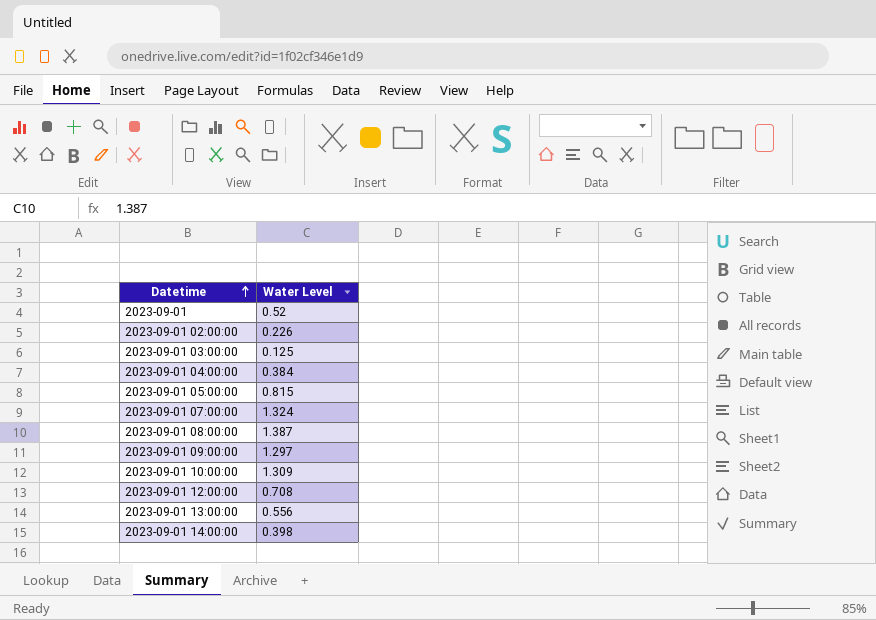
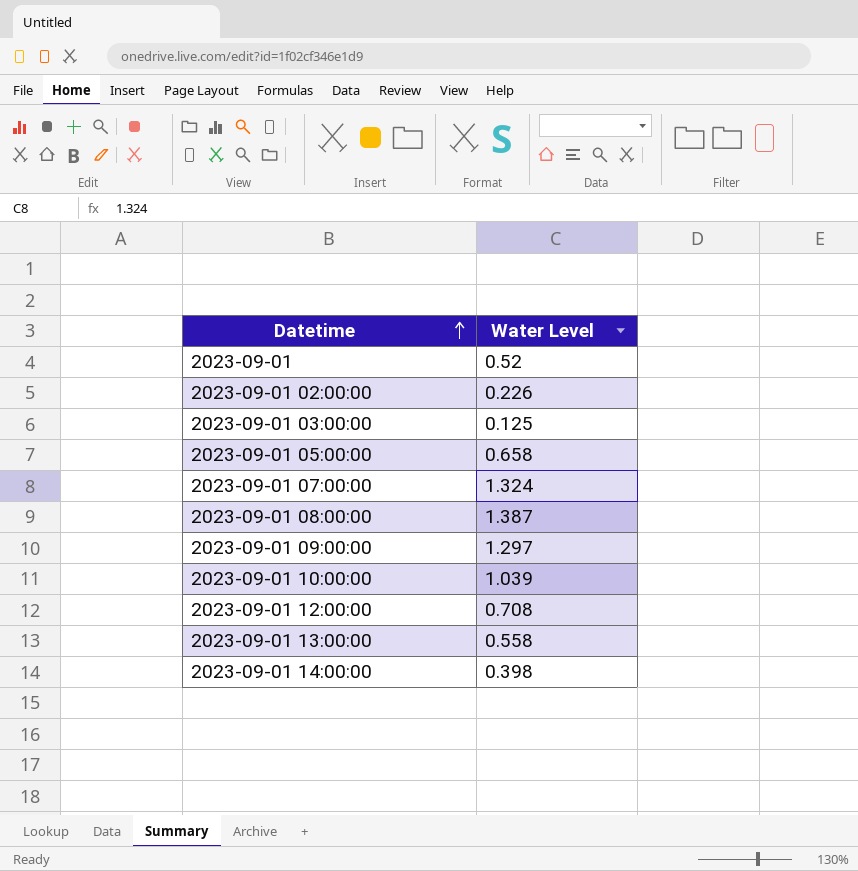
row 2023-09-01 04:00:00: 0.384 -> none
2023-09-01 05:00:00 | Water Level: 0.815 -> 0.658
2023-09-01 10:00:00 | Water Level: 1.309 -> 1.039
2023-09-01 13:00:00 | Water Level: 0.556 -> 0.558

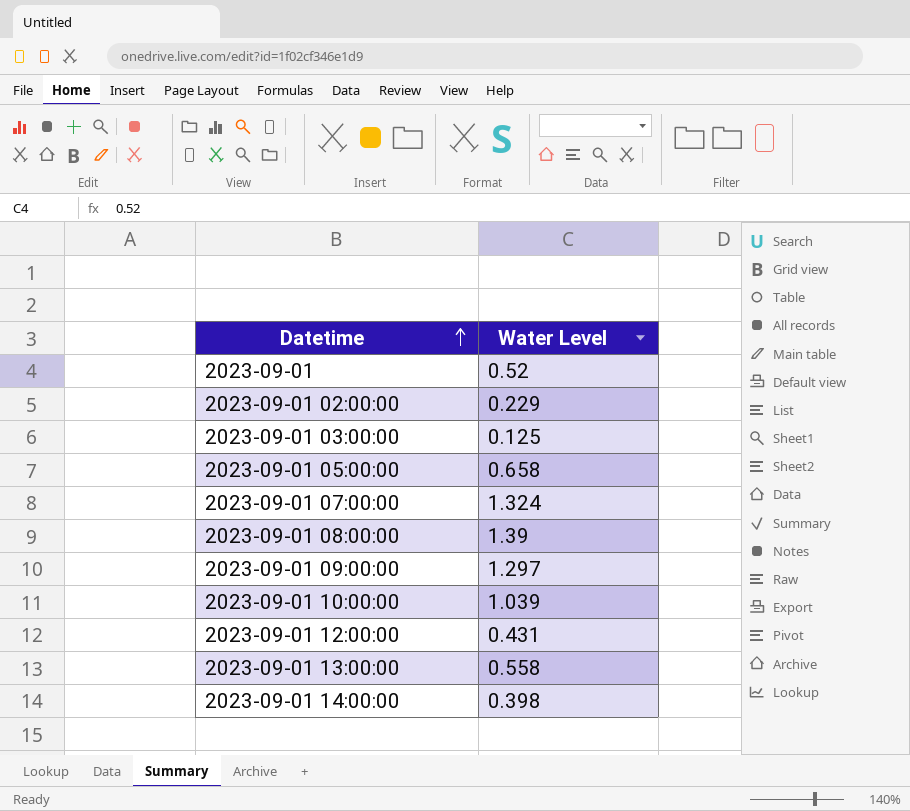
2023-09-01 02:00:00 | Water Level: 0.226 -> 0.229
2023-09-01 08:00:00 | Water Level: 1.387 -> 1.39
2023-09-01 12:00:00 | Water Level: 0.708 -> 0.431

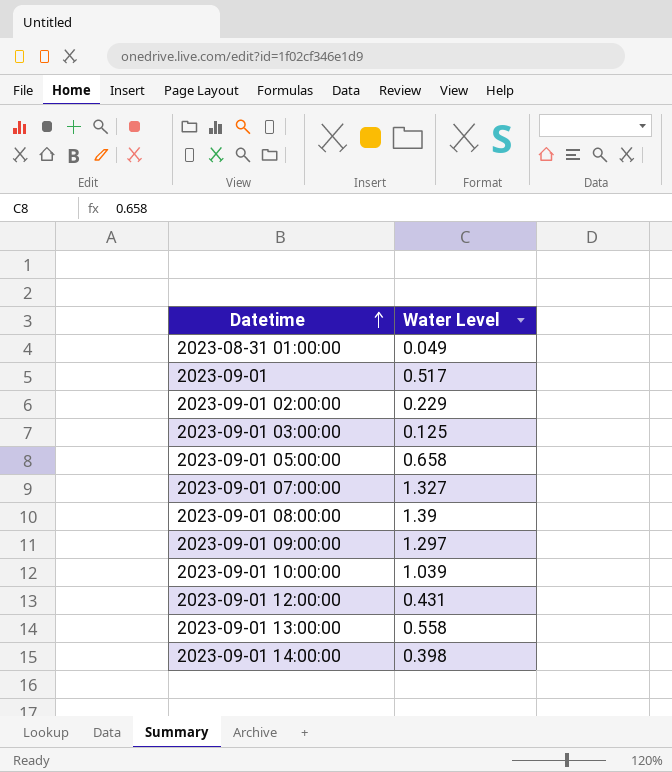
row 2023-08-31 01:00:00: none -> 0.049
2023-09-01 | Water Level: 0.52 -> 0.517
2023-09-01 07:00:00 | Water Level: 1.324 -> 1.327

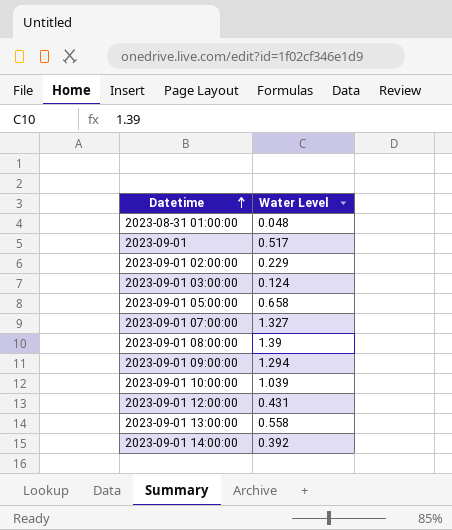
2023-08-31 01:00:00 | Water Level: 0.049 -> 0.048
2023-09-01 03:00:00 | Water Level: 0.125 -> 0.124
2023-09-01 09:00:00 | Water Level: 1.297 -> 1.294
2023-09-01 14:00:00 | Water Level: 0.398 -> 0.392

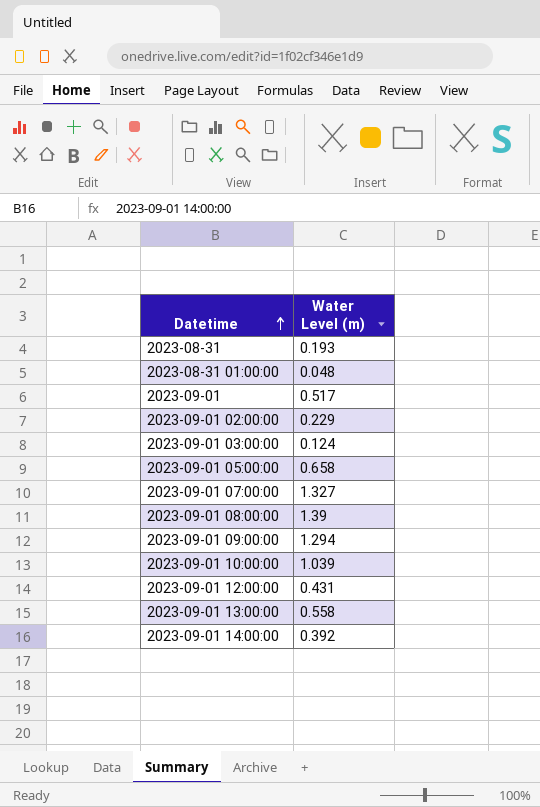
column name: Water Level -> Water Level (m)
row 2023-08-31: none -> 0.193

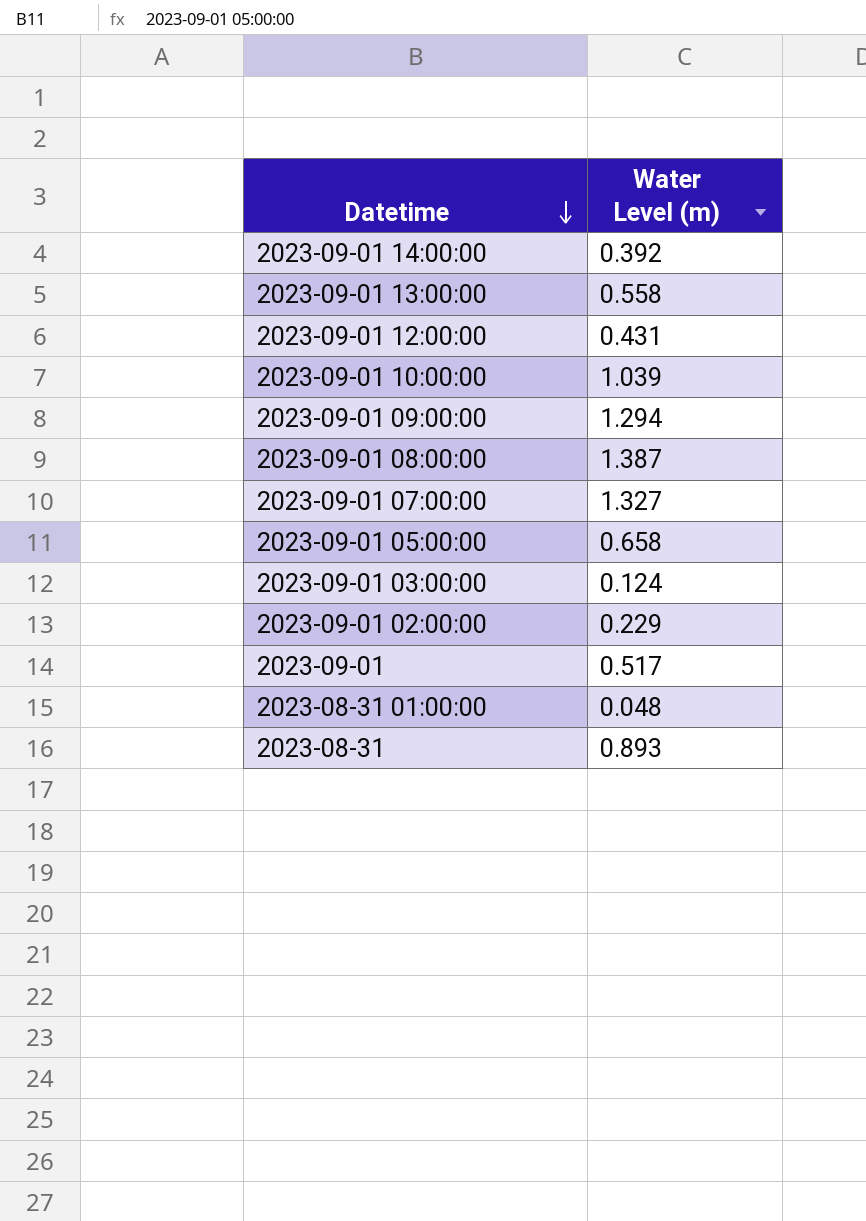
row order: Datetime ascending -> Datetime descending
2023-09-01 08:00:00 | Water Level (m): 1.39 -> 1.387
2023-08-31 | Water Level (m): 0.193 -> 0.893

